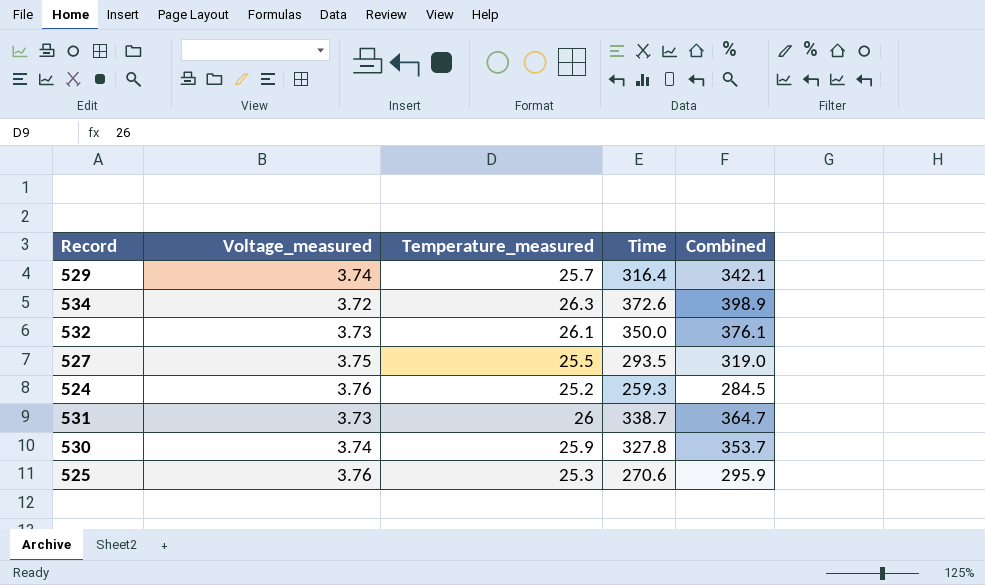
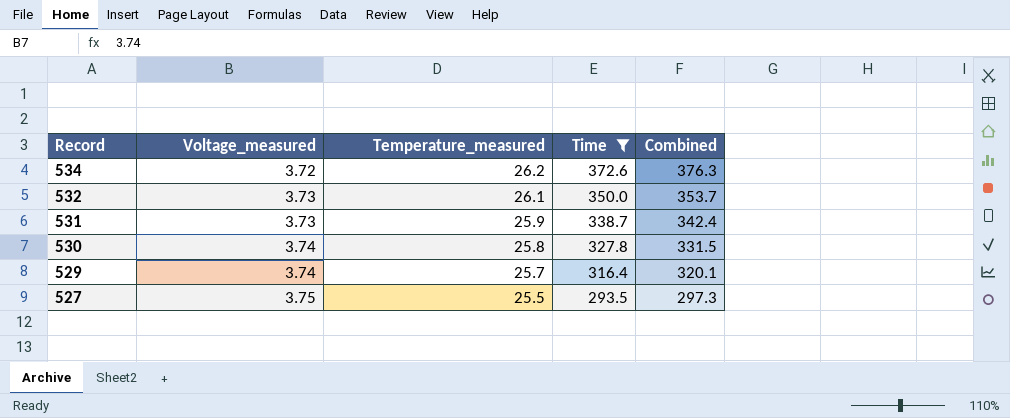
filter: none -> Time >= 293.5
row order: none -> Record descending
column Combined | formula: [Temperature_measured] + [Time] -> [Voltage_measured] + [Time]
534 | Temperature_measured: 26.3 -> 26.2
531 | Temperature_measured: 26 -> 25.9
530 | Temperature_measured: 25.9 -> 25.8

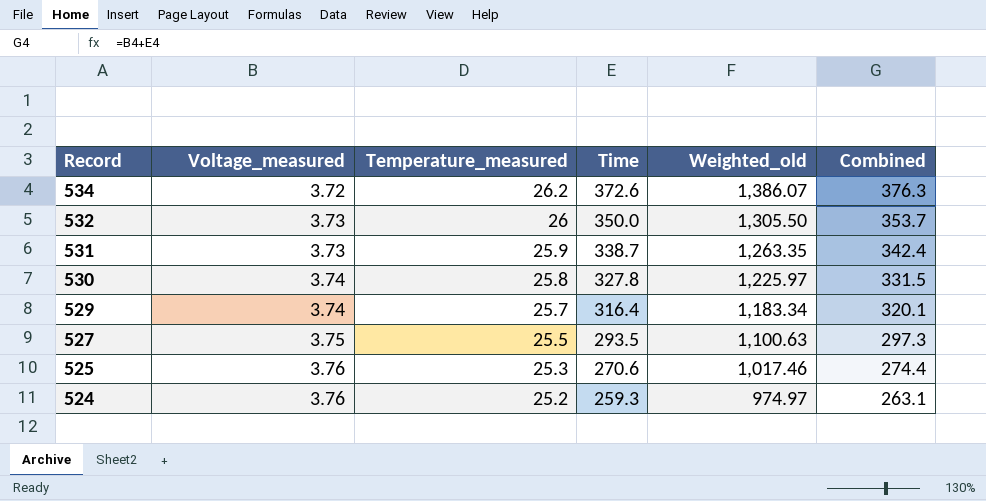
filter: Time >= 293.5 -> none
column Weighted_old | formula: none -> [Voltage_measured] * [Time]
532 | Temperature_measured: 26.1 -> 26

